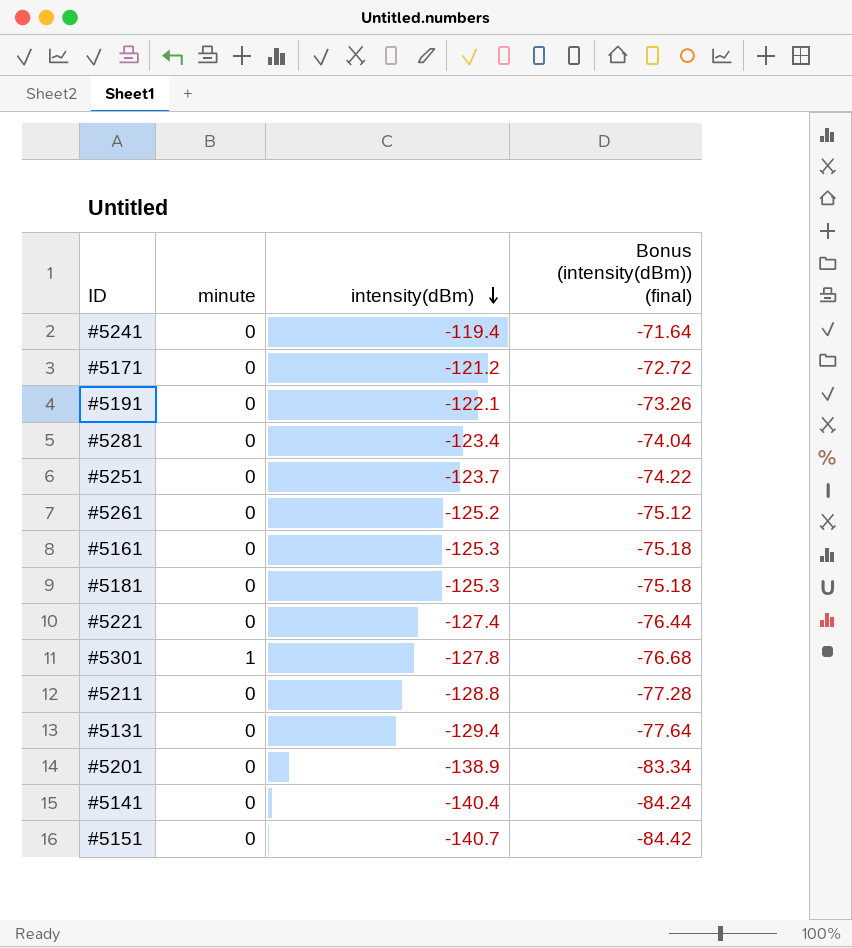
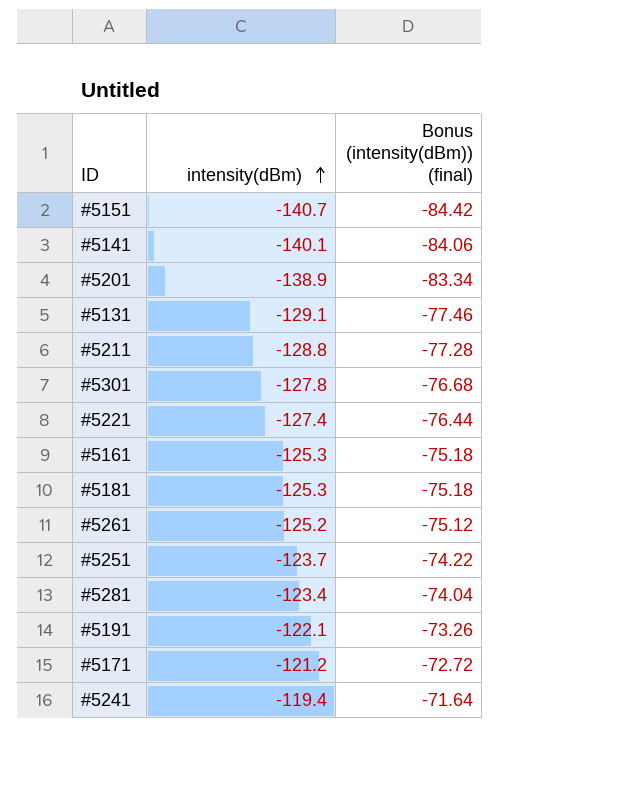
row order: intensity(dBm) descending -> intensity(dBm) ascending
column minute | position: 2 -> none
#5141 | intensity(dBm): -140.4 -> -140.1
#5141 | Bonus (intensity(dBm)) (final): -84.24 -> -84.06
#5131 | intensity(dBm): -129.4 -> -129.1
#5131 | Bonus (intensity(dBm)) (final): -77.64 -> -77.46

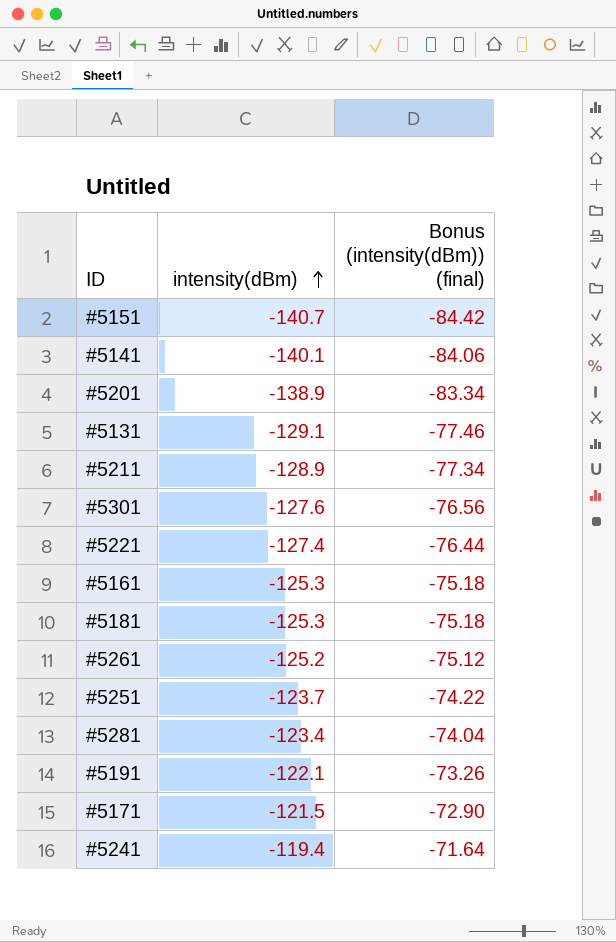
#5211 | intensity(dBm): -128.8 -> -128.9
#5211 | Bonus (intensity(dBm)) (final): -77.28 -> -77.34
#5301 | intensity(dBm): -127.8 -> -127.6
#5301 | Bonus (intensity(dBm)) (final): -76.68 -> -76.56
#5171 | intensity(dBm): -121.2 -> -121.5
#5171 | Bonus (intensity(dBm)) (final): -72.72 -> -72.90

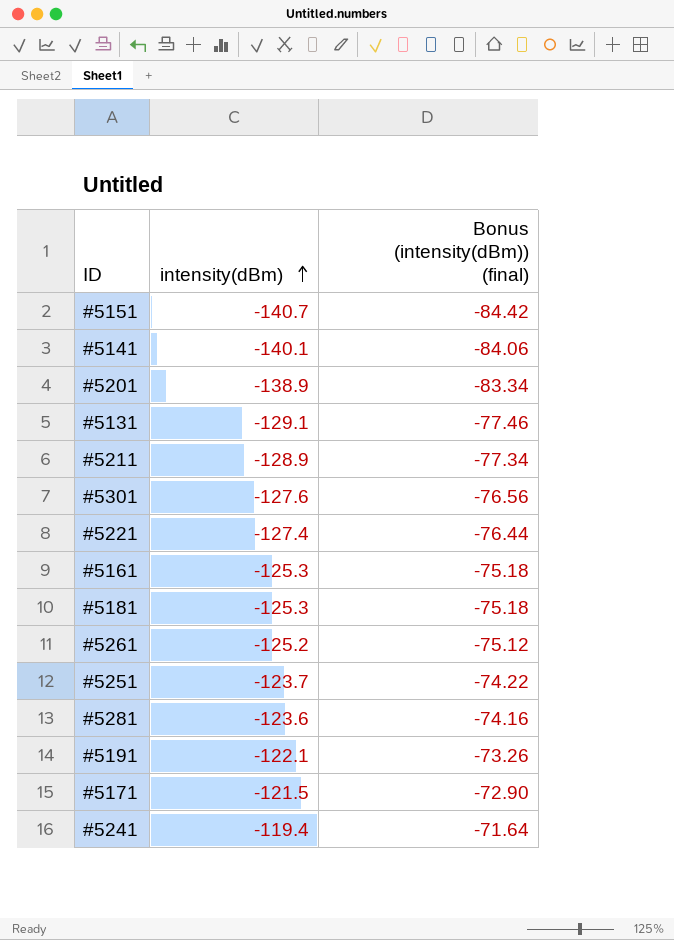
#5281 | intensity(dBm): -123.4 -> -123.6
#5281 | Bonus (intensity(dBm)) (final): -74.04 -> -74.16

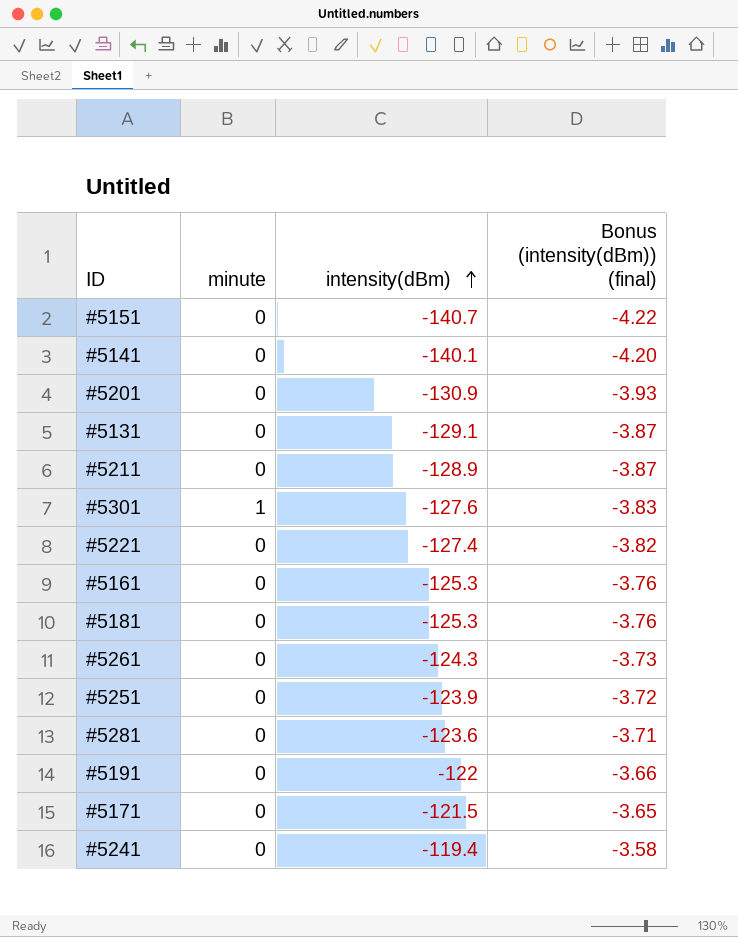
column minute | position: none -> 2
column Bonus (intensity(dBm)) (final) | formula: [intensity(dBm)] * 0.6 -> [intensity(dBm)] * 0.03
#5201 | intensity(dBm): -138.9 -> -130.9
#5261 | intensity(dBm): -125.2 -> -124.3
#5251 | intensity(dBm): -123.7 -> -123.9
#5191 | intensity(dBm): -122.1 -> -122

